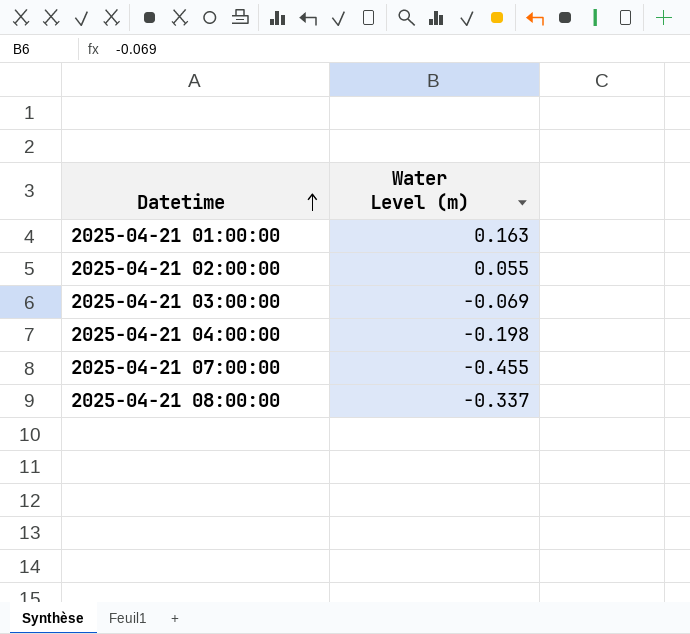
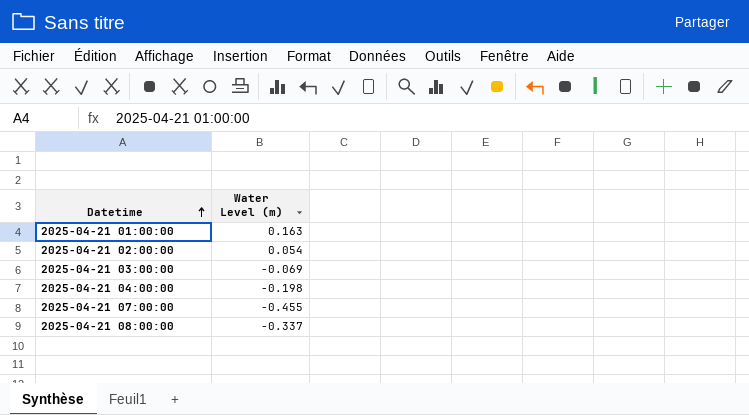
2025-04-21 02:00:00 | Water Level (m): 0.055 -> 0.054

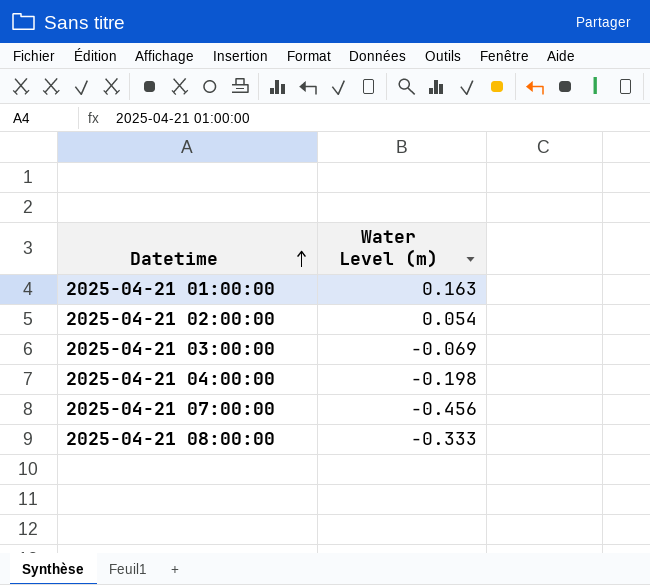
2025-04-21 07:00:00 | Water Level (m): -0.455 -> -0.456
2025-04-21 08:00:00 | Water Level (m): -0.337 -> -0.333

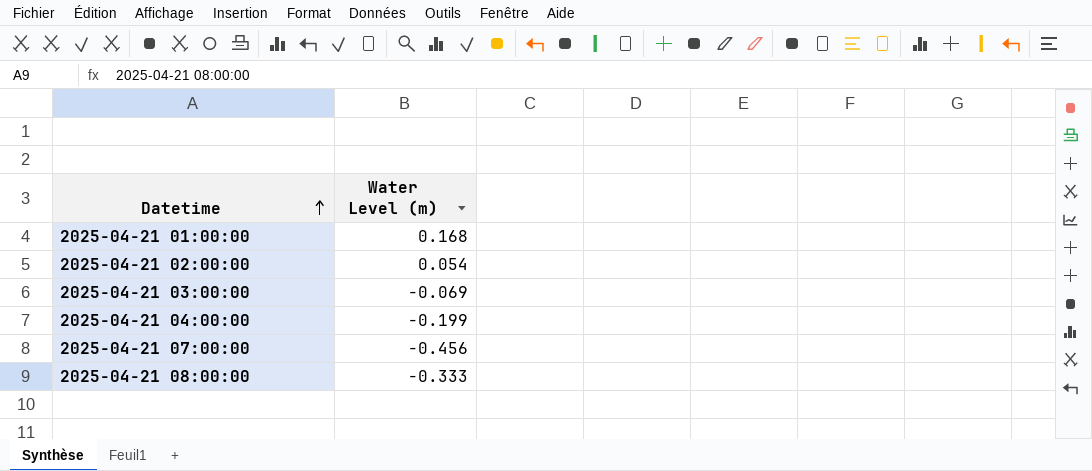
2025-04-21 01:00:00 | Water Level (m): 0.163 -> 0.168
2025-04-21 04:00:00 | Water Level (m): -0.198 -> -0.199

